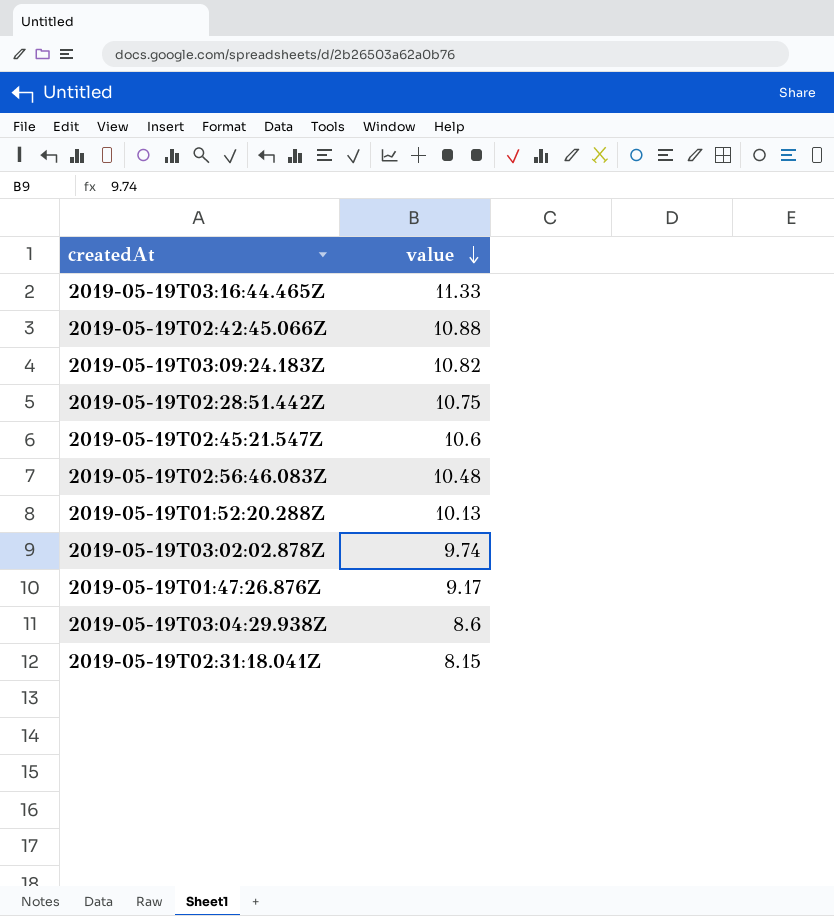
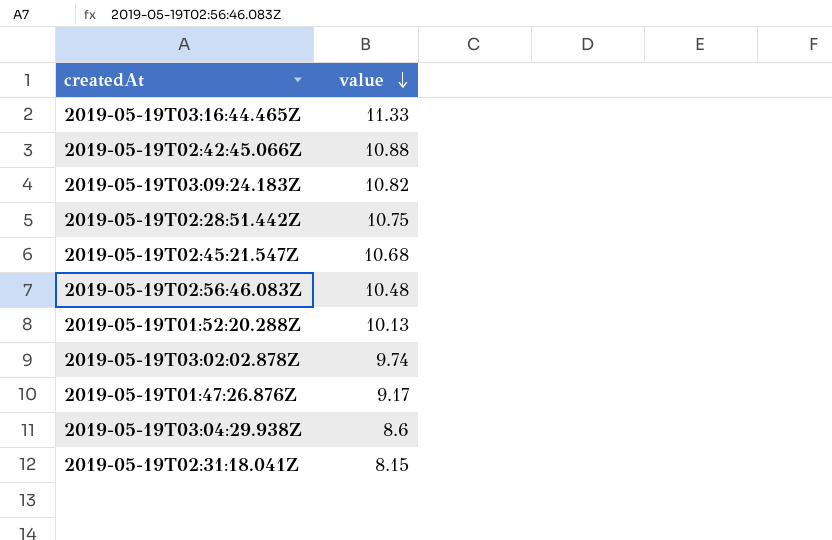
2019-05-19T02:45:21.547Z | value: 10.6 -> 10.68

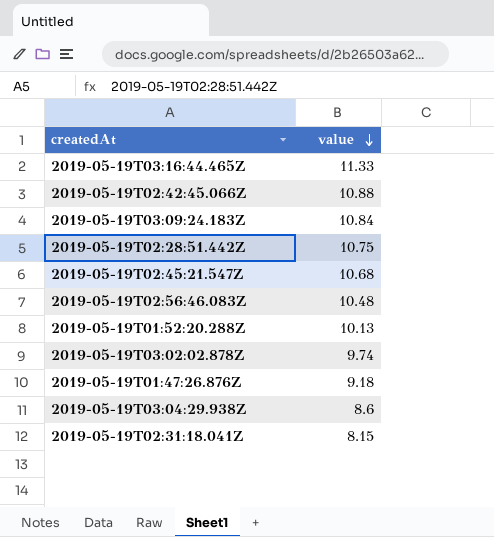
2019-05-19T03:09:24.183Z | value: 10.82 -> 10.84
2019-05-19T01:47:26.876Z | value: 9.17 -> 9.18

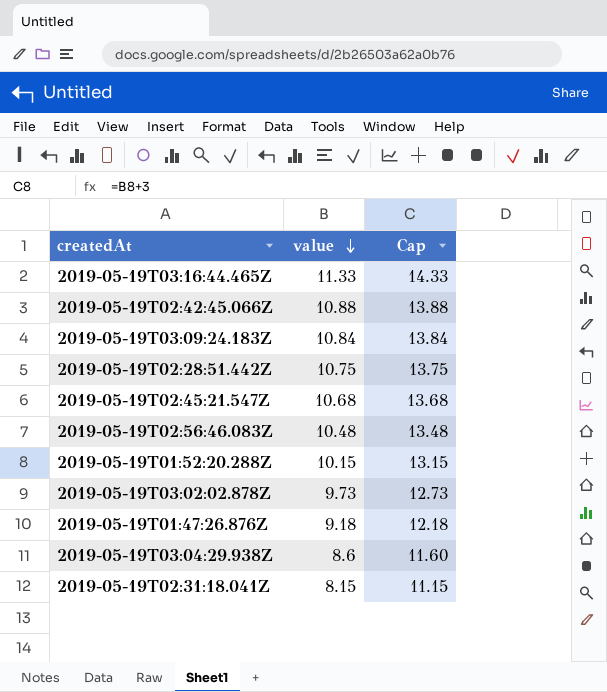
column Cap | formula: none -> [value] + 3
2019-05-19T01:52:20.288Z | value: 10.13 -> 10.15
2019-05-19T03:02:02.878Z | value: 9.74 -> 9.73

